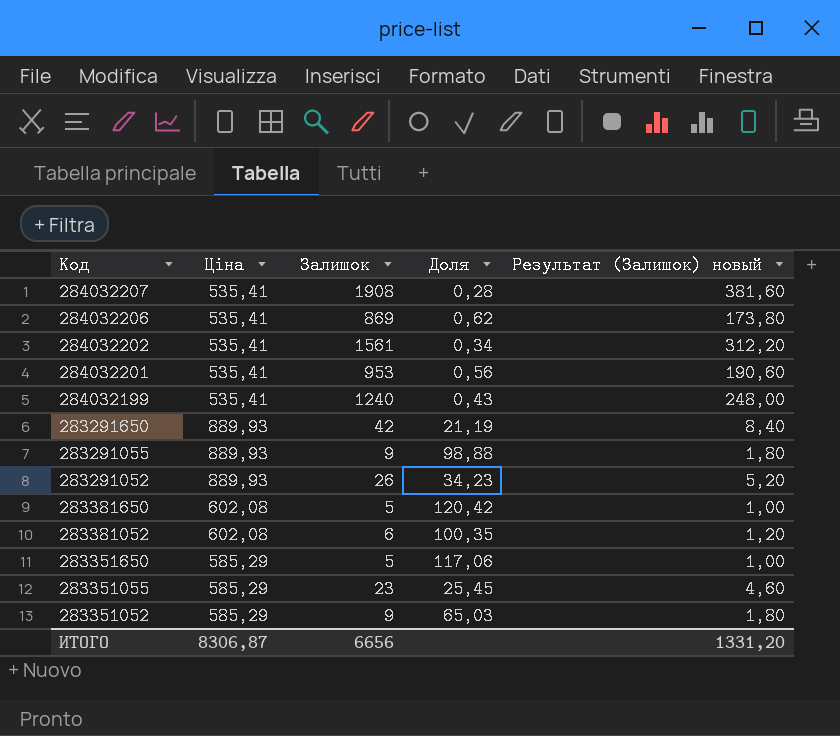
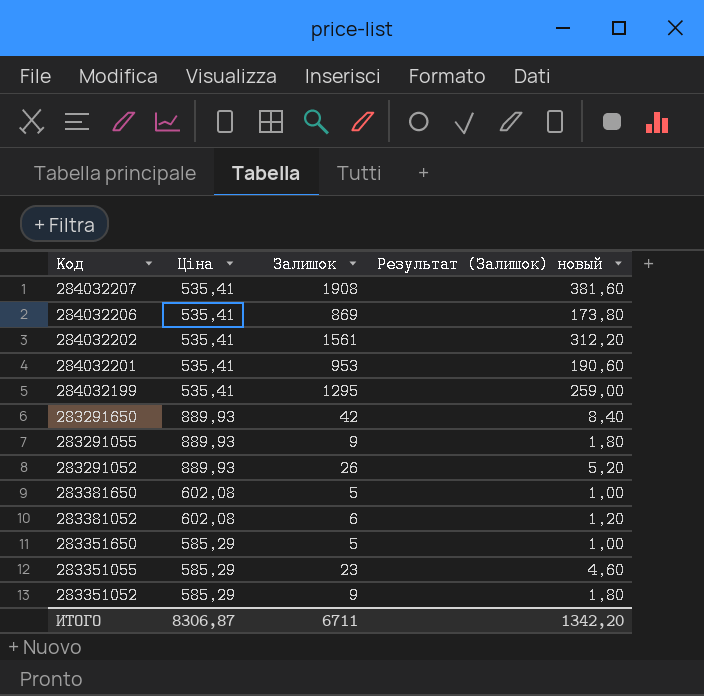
column Доля | formula: [Ціна] / [Залишок] -> none
284032199 | Залишок: 1240 -> 1295
284032199 | Результат (Залишок) новый: 248,00 -> 259,00
ИТОГО | Залишок: 6656 -> 6711
ИТОГО | Результат (Залишок) новый: 1331,20 -> 1342,20

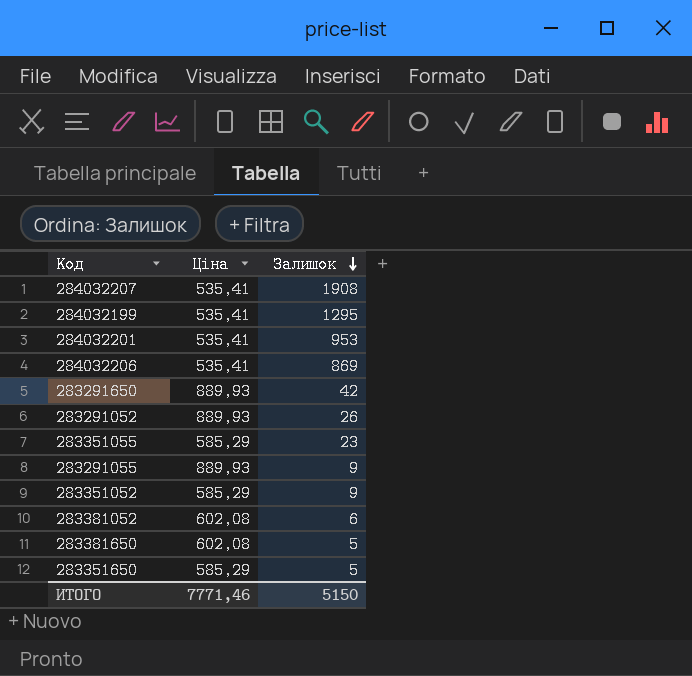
row order: none -> Залишок descending
column Результат (Залишок) новый | formula: [Залишок] * 0,2 -> none
row 284032202: 535,41 | 1561 | 312,20 -> none
ИТОГО | Ціна: 8306,87 -> 7771,46
ИТОГО | Залишок: 6711 -> 5150

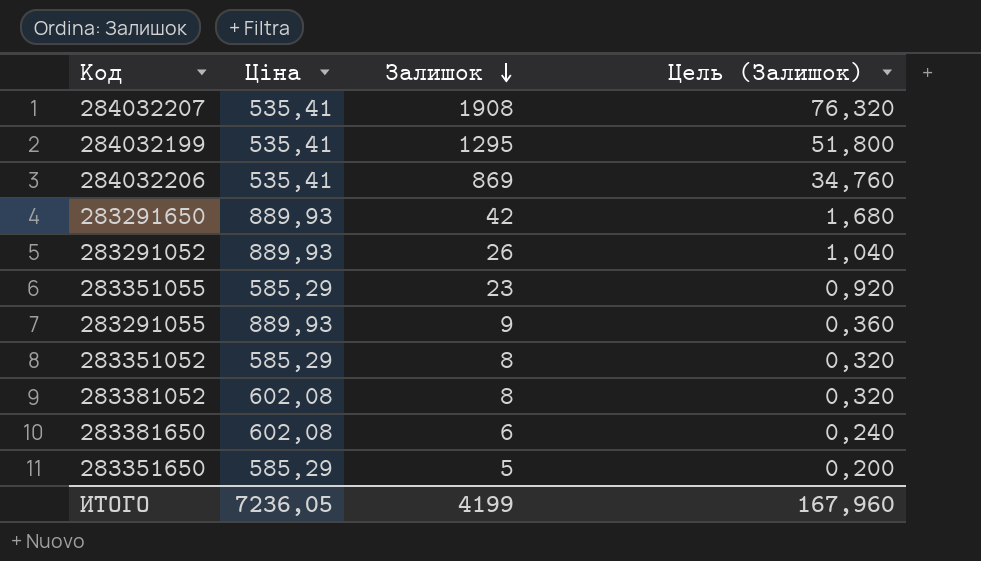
column Цель (Залишок) | formula: none -> [Залишок] * 0,04
row 284032201: 535,41 | 953 -> none
283351052 | Залишок: 9 -> 8
283381052 | Залишок: 6 -> 8
283381650 | Залишок: 5 -> 6
ИТОГО | Ціна: 7771,46 -> 7236,05
ИТОГО | Залишок: 5150 -> 4199

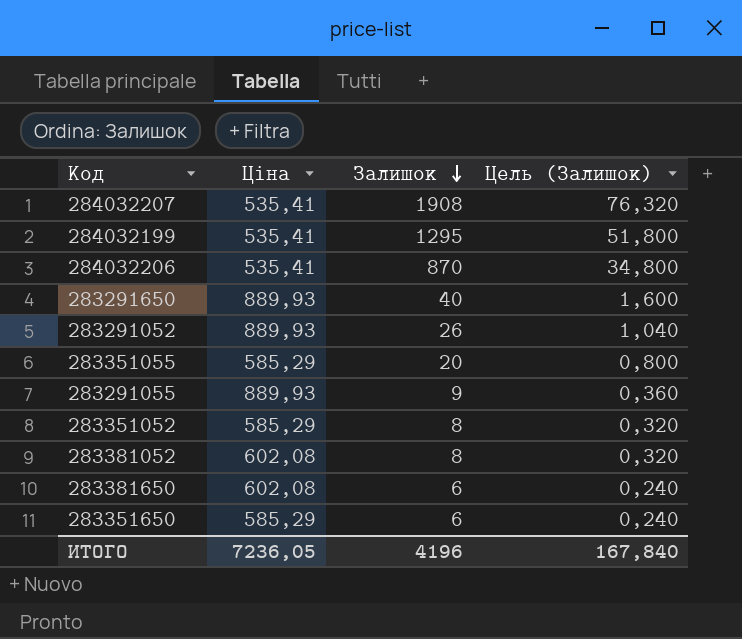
284032206 | Залишок: 869 -> 870
284032206 | Цель (Залишок): 34,760 -> 34,800
283291650 | Залишок: 42 -> 40
283291650 | Цель (Залишок): 1,680 -> 1,600
283351055 | Залишок: 23 -> 20
283351055 | Цель (Залишок): 0,920 -> 0,800
283351650 | Залишок: 5 -> 6
283351650 | Цель (Залишок): 0,200 -> 0,240
ИТОГО | Залишок: 4199 -> 4196
ИТОГО | Цель (Залишок): 167,960 -> 167,840

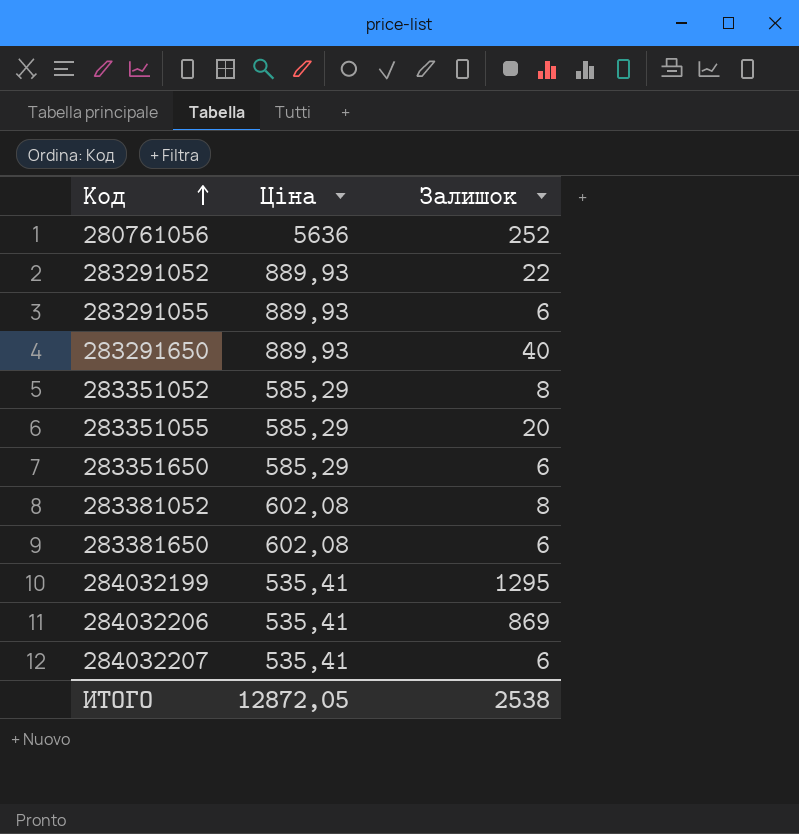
row order: Залишок descending -> Код ascending
column Цель (Залишок) | formula: [Залишок] * 0,04 -> none
row 280761056: none -> 5636 | 252
283291052 | Залишок: 26 -> 22
283291055 | Залишок: 9 -> 6
284032206 | Залишок: 870 -> 869
284032207 | Залишок: 1908 -> 6
ИТОГО | Ціна: 7236,05 -> 12872,05
ИТОГО | Залишок: 4196 -> 2538

